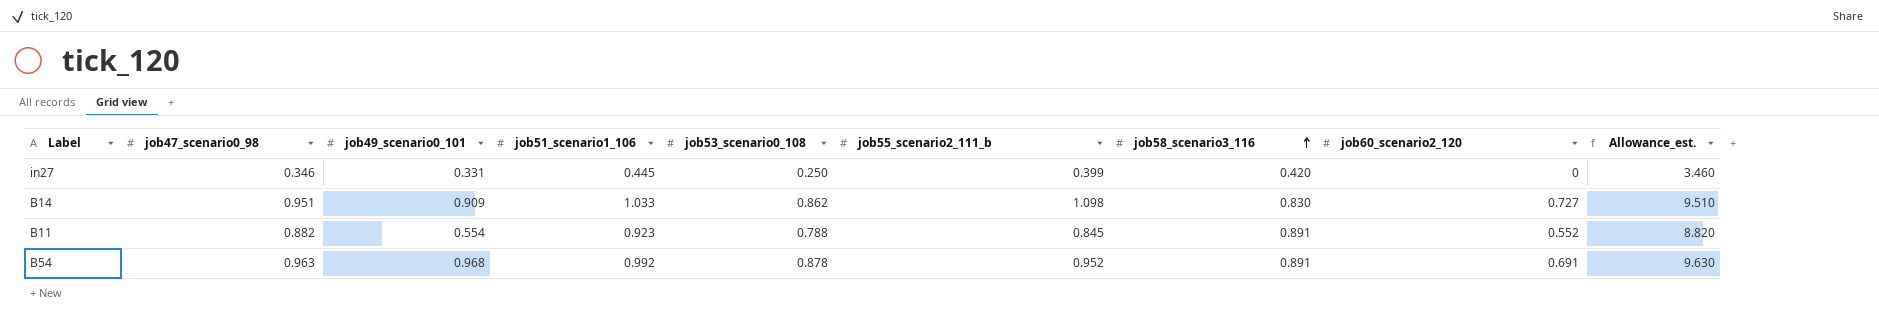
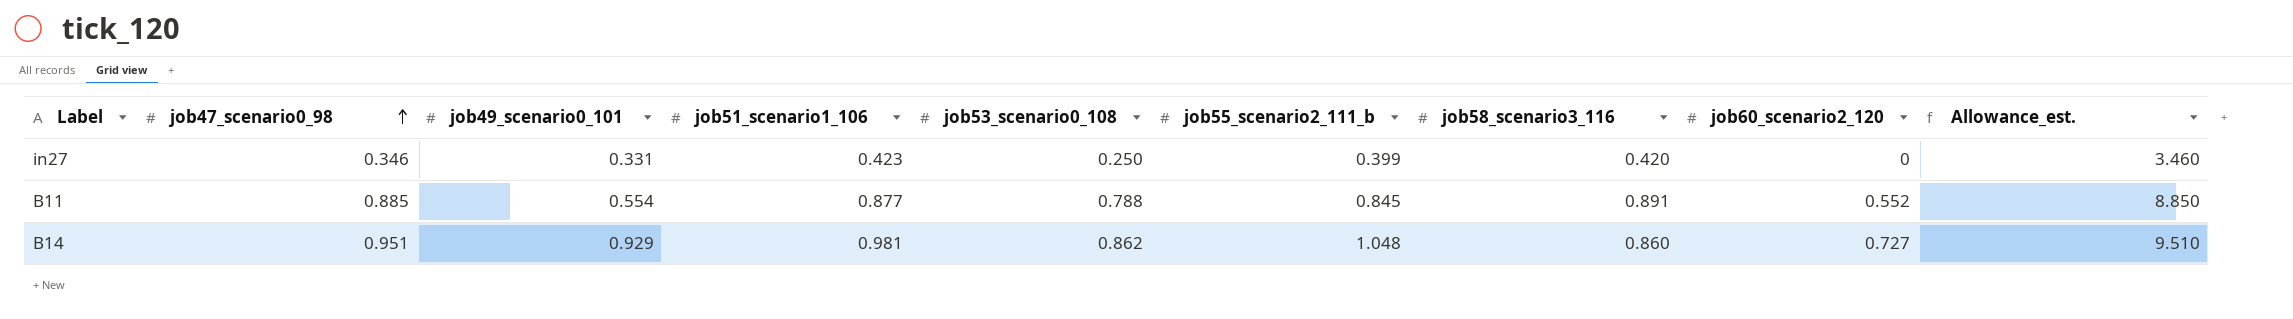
row order: job58_scenario3_116 ascending -> job47_scenario0_98 ascending
row B54: 0.963 | 0.968 | 0.992 | 0.878 | 0.952 | 0.891 | 0.691 | 9.630 -> none
in27 | job51_scenario1_106: 0.445 -> 0.423
B11 | job47_scenario0_98: 0.882 -> 0.885
B11 | job51_scenario1_106: 0.923 -> 0.877
B11 | Allowance_est.: 8.820 -> 8.850
B14 | job49_scenario0_101: 0.909 -> 0.929
B14 | job51_scenario1_106: 1.033 -> 0.981
B14 | job55_scenario2_111_b: 1.098 -> 1.048
B14 | job58_scenario3_116: 0.830 -> 0.860

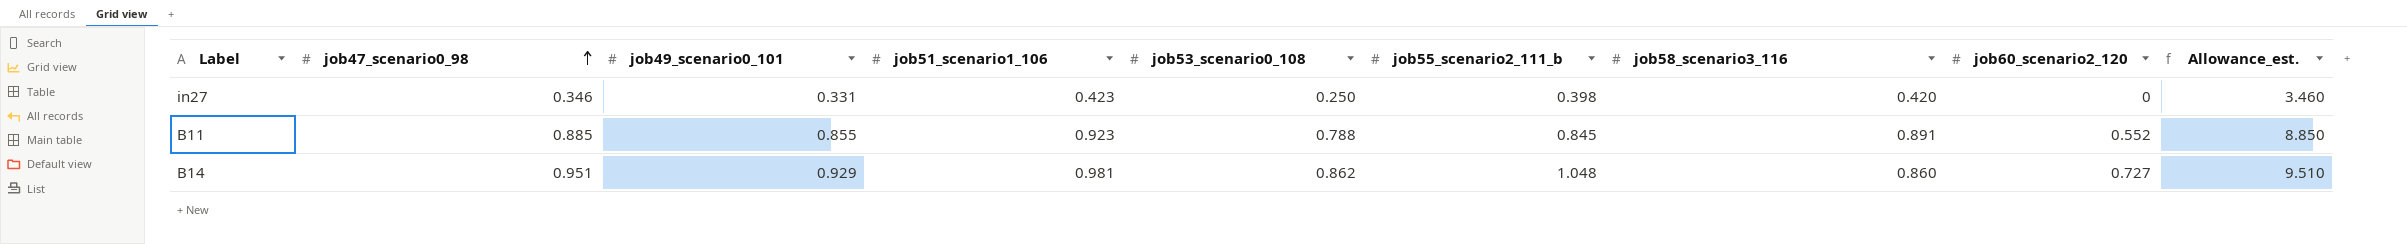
in27 | job55_scenario2_111_b: 0.399 -> 0.398
B11 | job49_scenario0_101: 0.554 -> 0.855
B11 | job51_scenario1_106: 0.877 -> 0.923

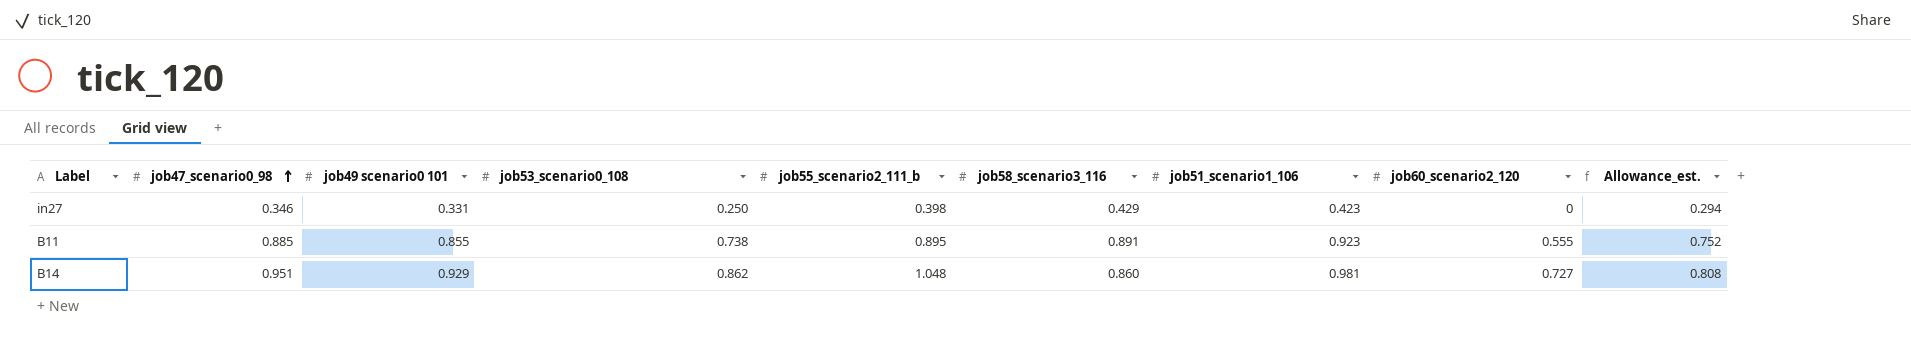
column name: job49_scenario0_101 -> job49 scenario0 101
column job51_scenario1_106 | position: 4 -> 7
column Allowance_est. | formula: [job47_scenario0_98] * 10 -> [job47_scenario0_98] * 0.85
in27 | job58_scenario3_116: 0.420 -> 0.429
B11 | job53_scenario0_108: 0.788 -> 0.738
B11 | job55_scenario2_111_b: 0.845 -> 0.895
B11 | job60_scenario2_120: 0.552 -> 0.555

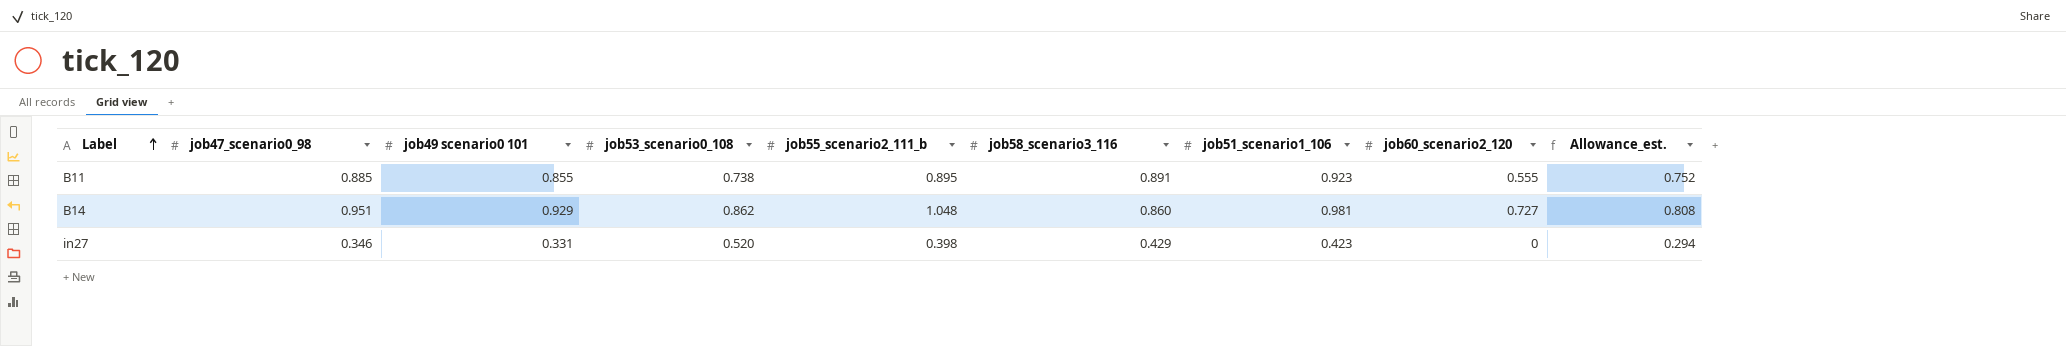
row order: job47_scenario0_98 ascending -> Label ascending
in27 | job53_scenario0_108: 0.250 -> 0.520

